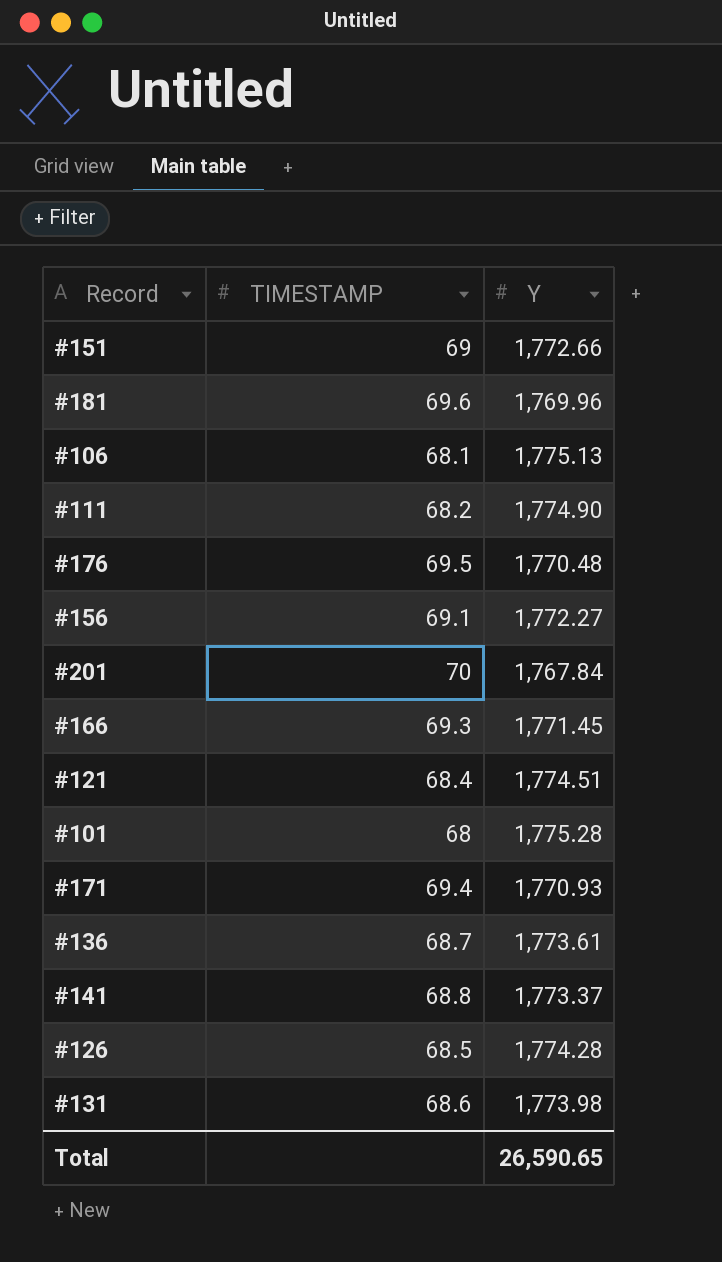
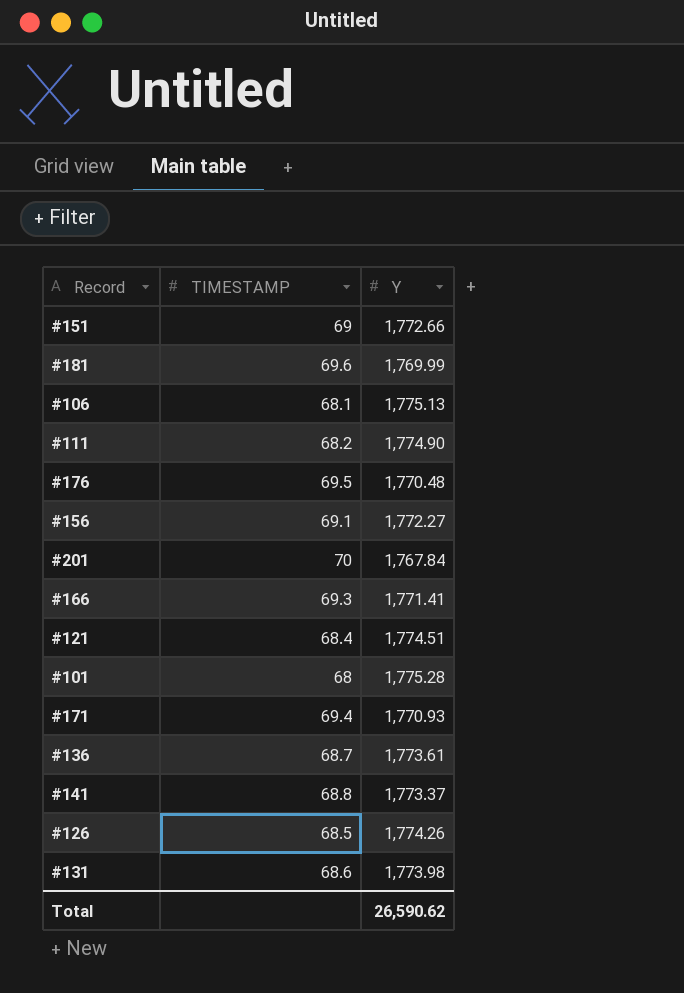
#181 | Y: 1,769.96 -> 1,769.99
#166 | Y: 1,771.45 -> 1,771.41
#126 | Y: 1,774.28 -> 1,774.26
Total | Y: 26,590.65 -> 26,590.62

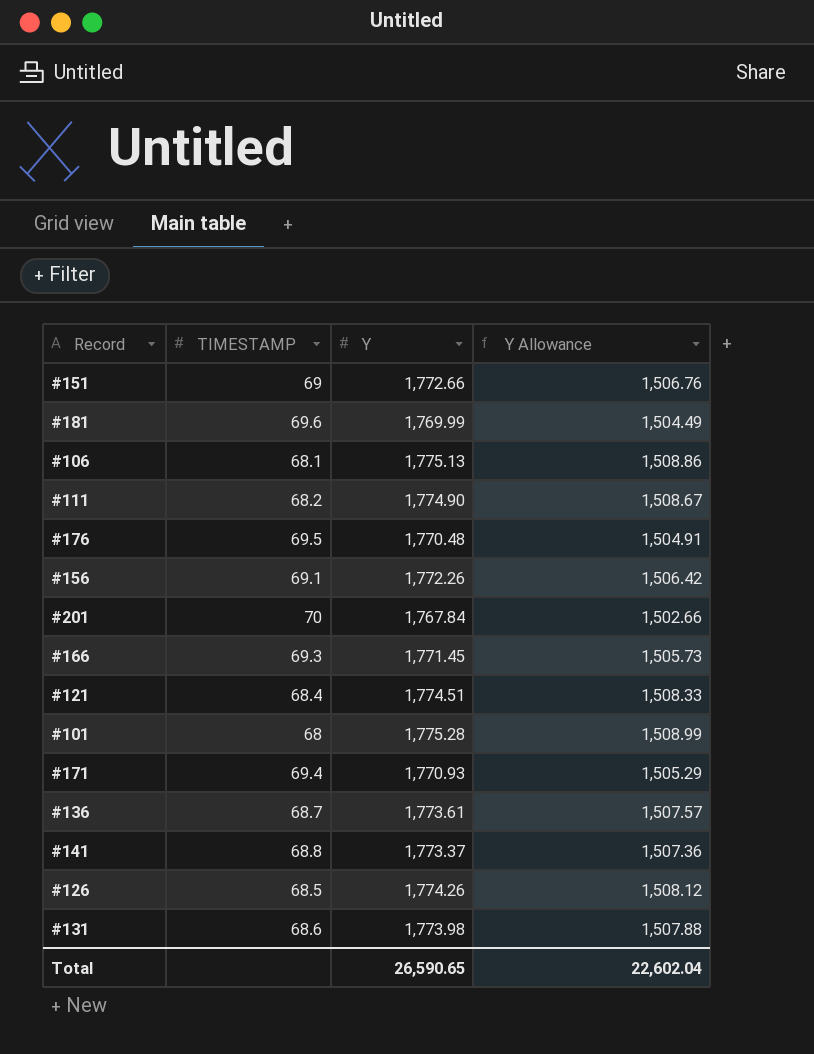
column Y Allowance | formula: none -> [Y] * 0.85
#156 | Y: 1,772.27 -> 1,772.26
#166 | Y: 1,771.41 -> 1,771.45
Total | Y: 26,590.62 -> 26,590.65

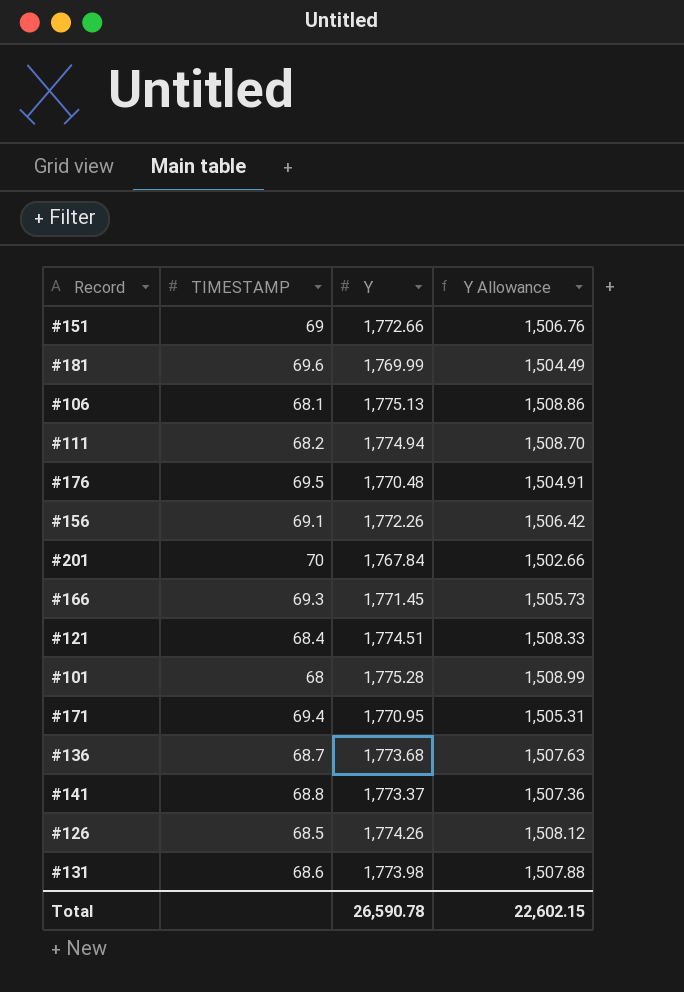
#111 | Y: 1,774.90 -> 1,774.94
#111 | Y Allowance: 1,508.67 -> 1,508.70
#171 | Y: 1,770.93 -> 1,770.95
#171 | Y Allowance: 1,505.29 -> 1,505.31
#136 | Y: 1,773.61 -> 1,773.68
#136 | Y Allowance: 1,507.57 -> 1,507.63
Total | Y: 26,590.65 -> 26,590.78
Total | Y Allowance: 22,602.04 -> 22,602.15

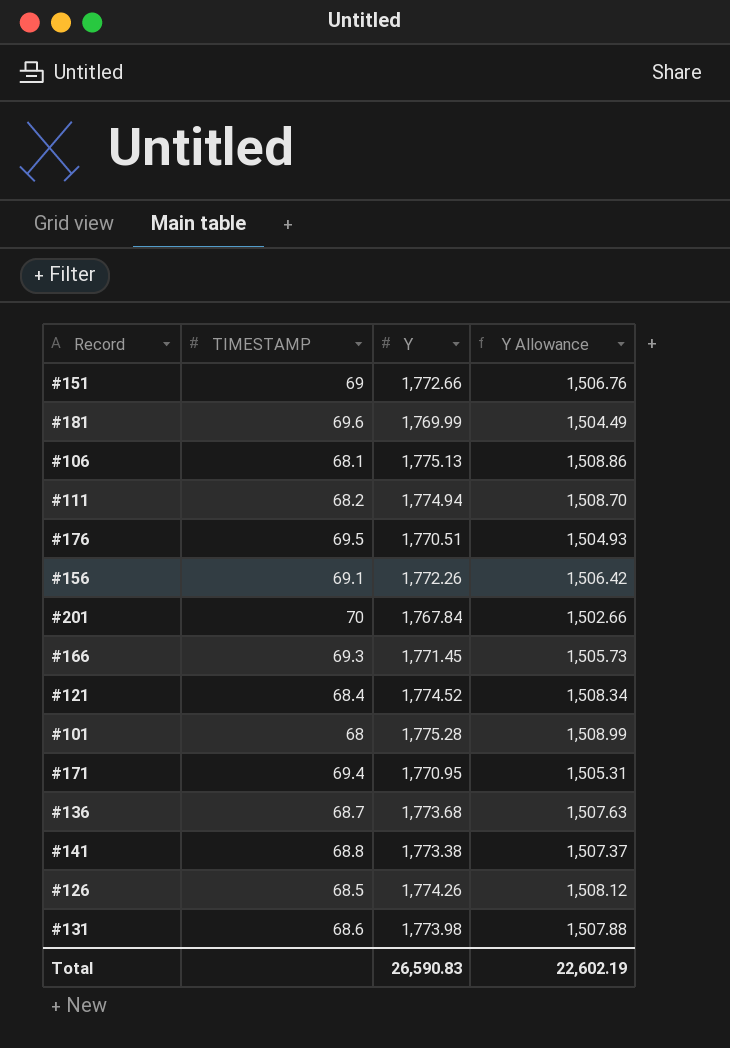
#176 | Y: 1,770.48 -> 1,770.51
#176 | Y Allowance: 1,504.91 -> 1,504.93
#121 | Y: 1,774.51 -> 1,774.52
#121 | Y Allowance: 1,508.33 -> 1,508.34
#141 | Y: 1,773.37 -> 1,773.38
#141 | Y Allowance: 1,507.36 -> 1,507.37
Total | Y: 26,590.78 -> 26,590.83
Total | Y Allowance: 22,602.15 -> 22,602.19

